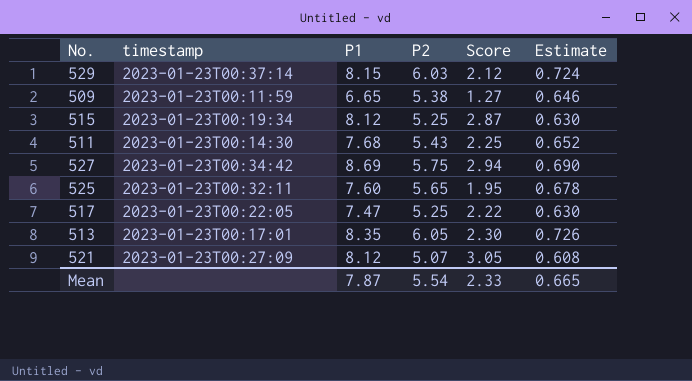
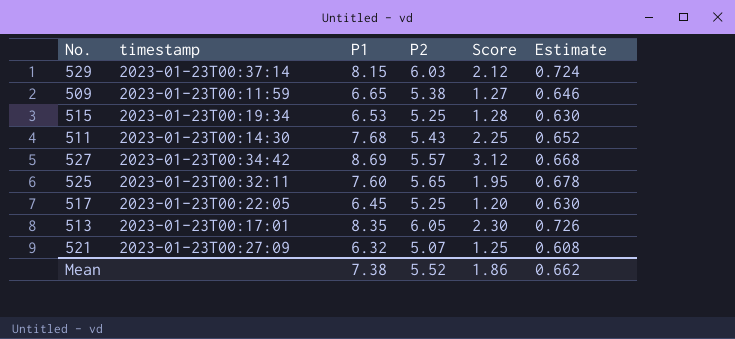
515 | P1: 8.12 -> 6.53
515 | Score: 2.87 -> 1.28
527 | P2: 5.75 -> 5.57
527 | Score: 2.94 -> 3.12
527 | Estimate: 0.690 -> 0.668
517 | P1: 7.47 -> 6.45
517 | Score: 2.22 -> 1.20
521 | P1: 8.12 -> 6.32
521 | Score: 3.05 -> 1.25
Mean | P1: 7.87 -> 7.38
Mean | P2: 5.54 -> 5.52
Mean | Score: 2.33 -> 1.86
Mean | Estimate: 0.665 -> 0.662

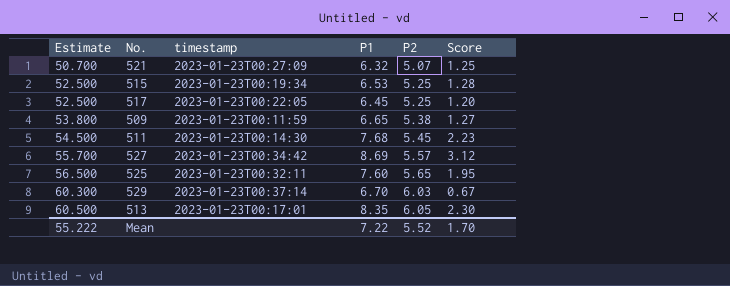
row order: none -> Estimate ascending
column Estimate | formula: [P2] * 0.12 -> [P2] * 10
column Estimate | position: 6 -> 1
511 | P2: 5.43 -> 5.45
511 | Score: 2.25 -> 2.23
529 | P1: 8.15 -> 6.70
529 | Score: 2.12 -> 0.67
Mean | Estimate: 0.662 -> 55.222
Mean | P1: 7.38 -> 7.22
Mean | Score: 1.86 -> 1.70

